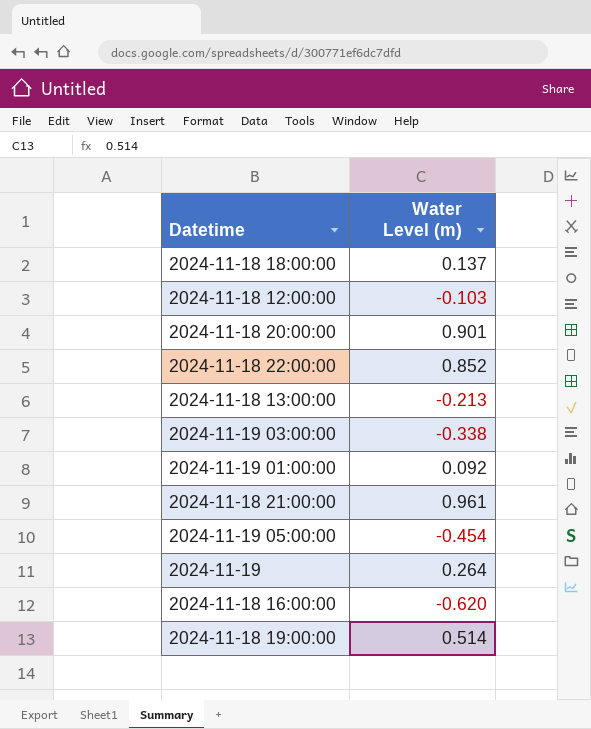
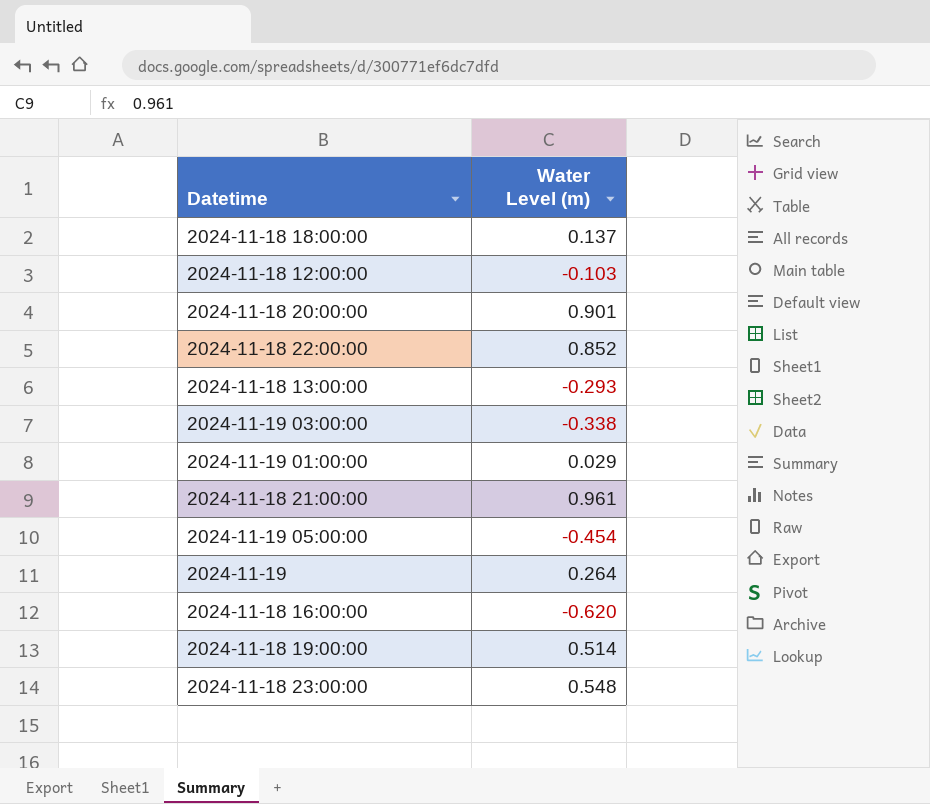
2024-11-18 13:00:00 | Water Level (m): -0.213 -> -0.293
2024-11-19 01:00:00 | Water Level (m): 0.092 -> 0.029
row 2024-11-18 23:00:00: none -> 0.548

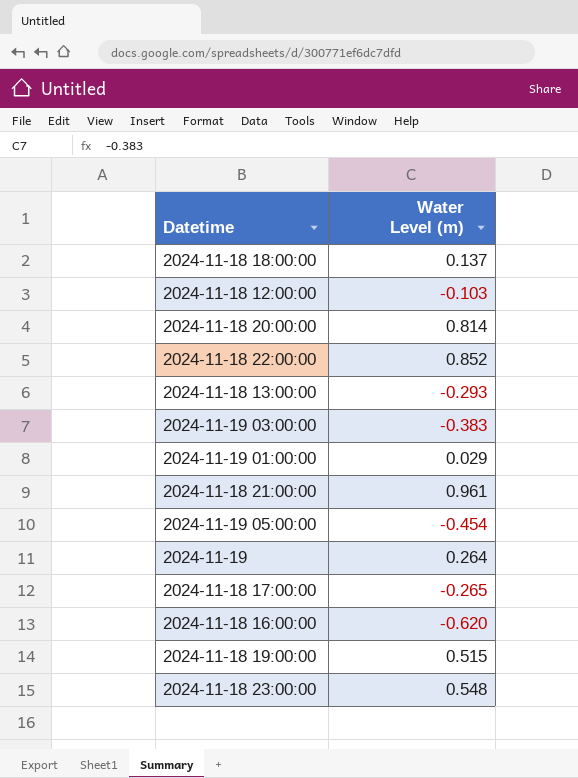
2024-11-18 20:00:00 | Water Level (m): 0.901 -> 0.814
2024-11-19 03:00:00 | Water Level (m): -0.338 -> -0.383
row 2024-11-18 17:00:00: none -> -0.265
2024-11-18 19:00:00 | Water Level (m): 0.514 -> 0.515

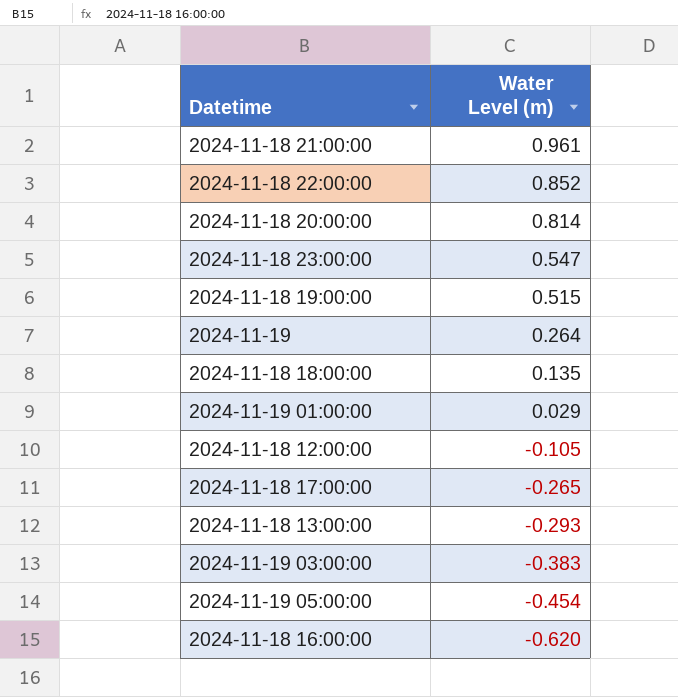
row order: none -> Water Level (m) descending
2024-11-18 23:00:00 | Water Level (m): 0.548 -> 0.547
2024-11-18 18:00:00 | Water Level (m): 0.137 -> 0.135
2024-11-18 12:00:00 | Water Level (m): -0.103 -> -0.105

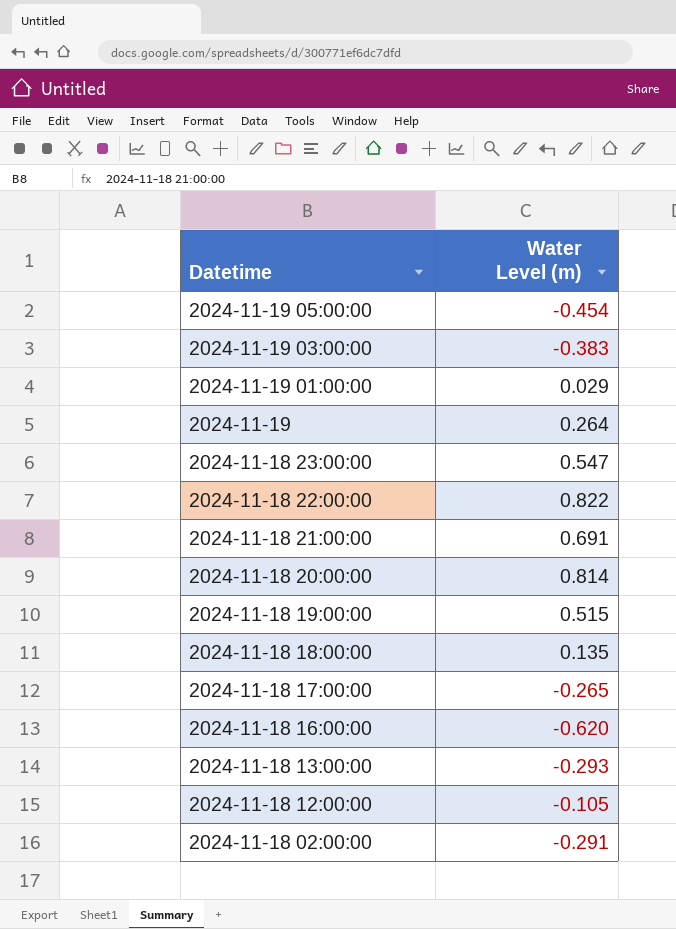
row order: Water Level (m) descending -> Datetime descending
2024-11-18 22:00:00 | Water Level (m): 0.852 -> 0.822
2024-11-18 21:00:00 | Water Level (m): 0.961 -> 0.691
row 2024-11-18 02:00:00: none -> -0.291

